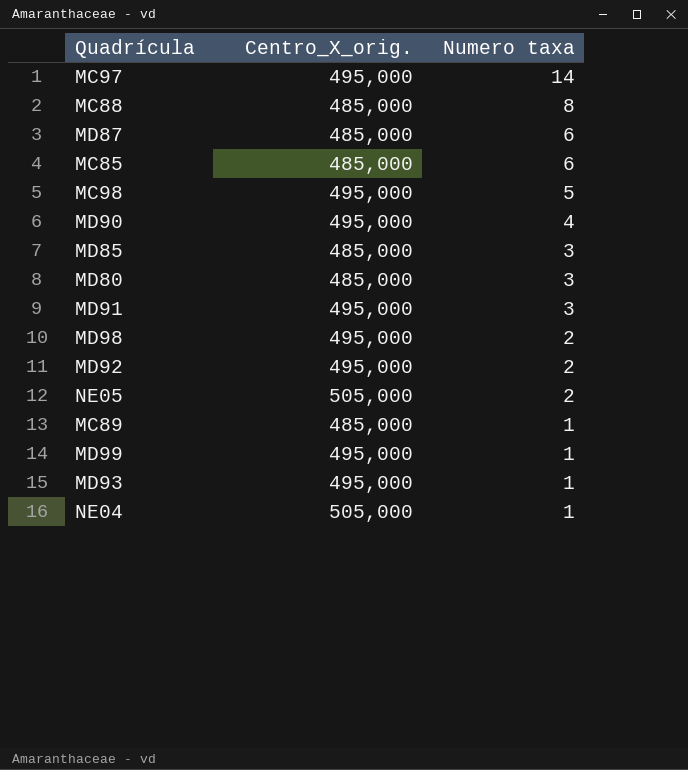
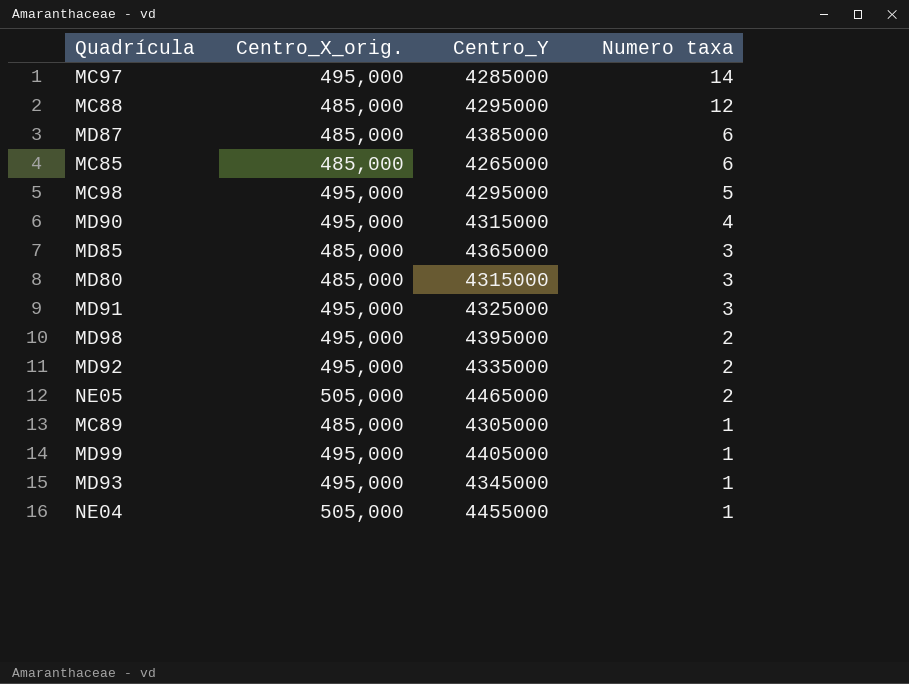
column Centro_Y | position: none -> 3
MC88 | Numero taxa: 8 -> 12

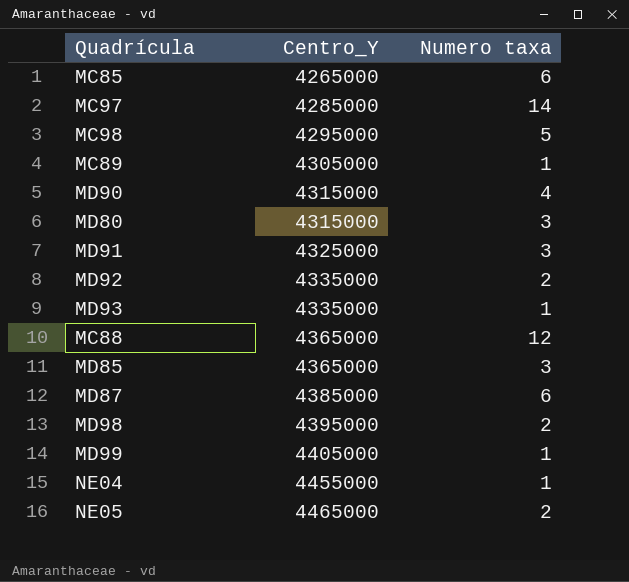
row order: Numero taxa descending -> Centro_Y ascending
column Centro_X_orig. | position: 2 -> none
MD93 | Centro_Y: 4345000 -> 4335000
MC88 | Centro_Y: 4295000 -> 4365000

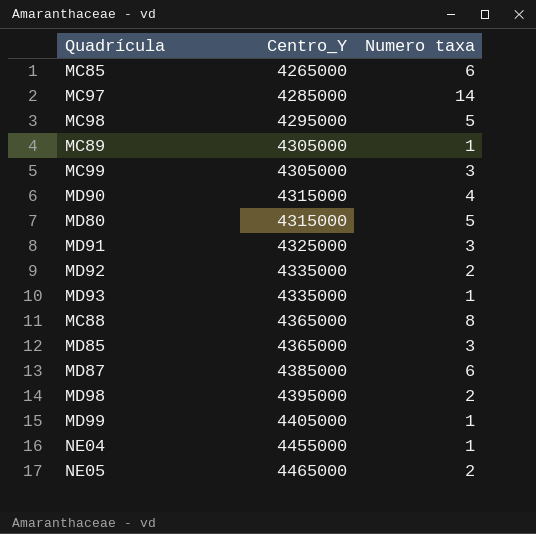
row MC99: none -> 4305000 | 3
MD80 | Numero taxa: 3 -> 5
MC88 | Numero taxa: 12 -> 8

